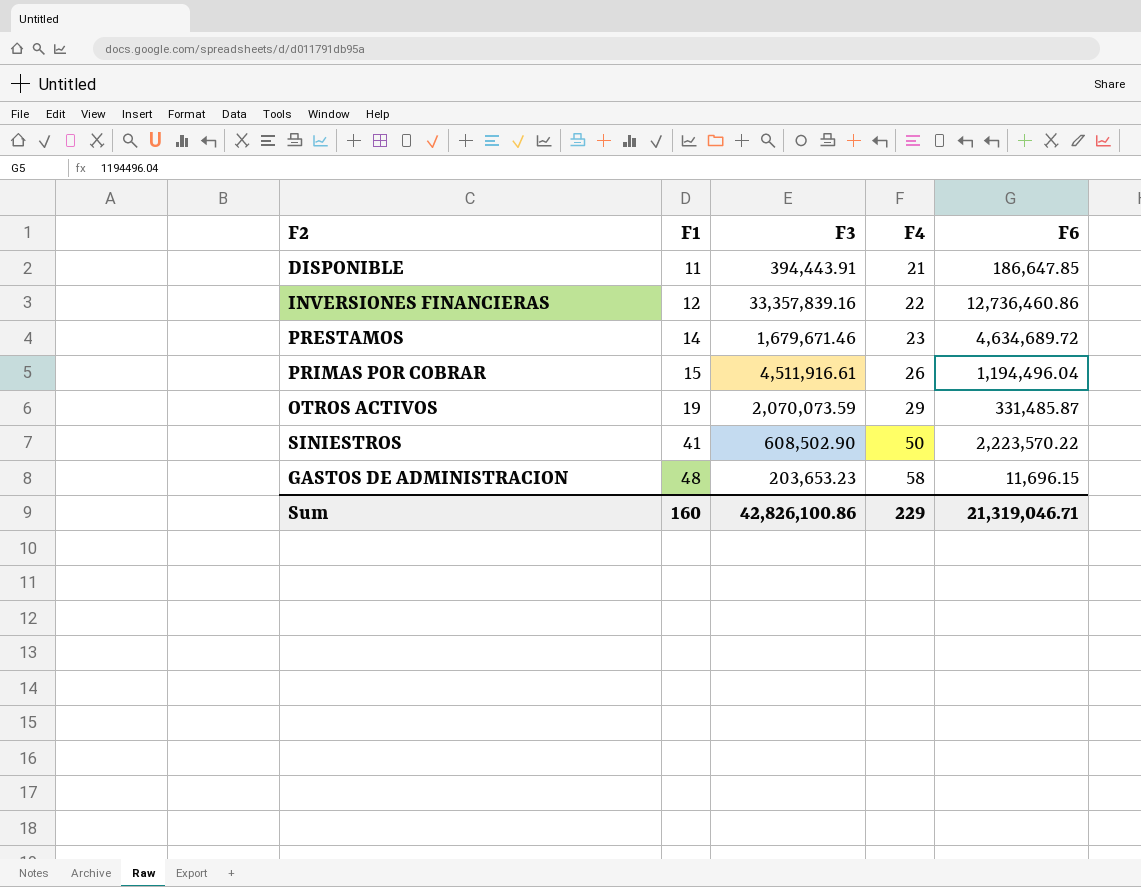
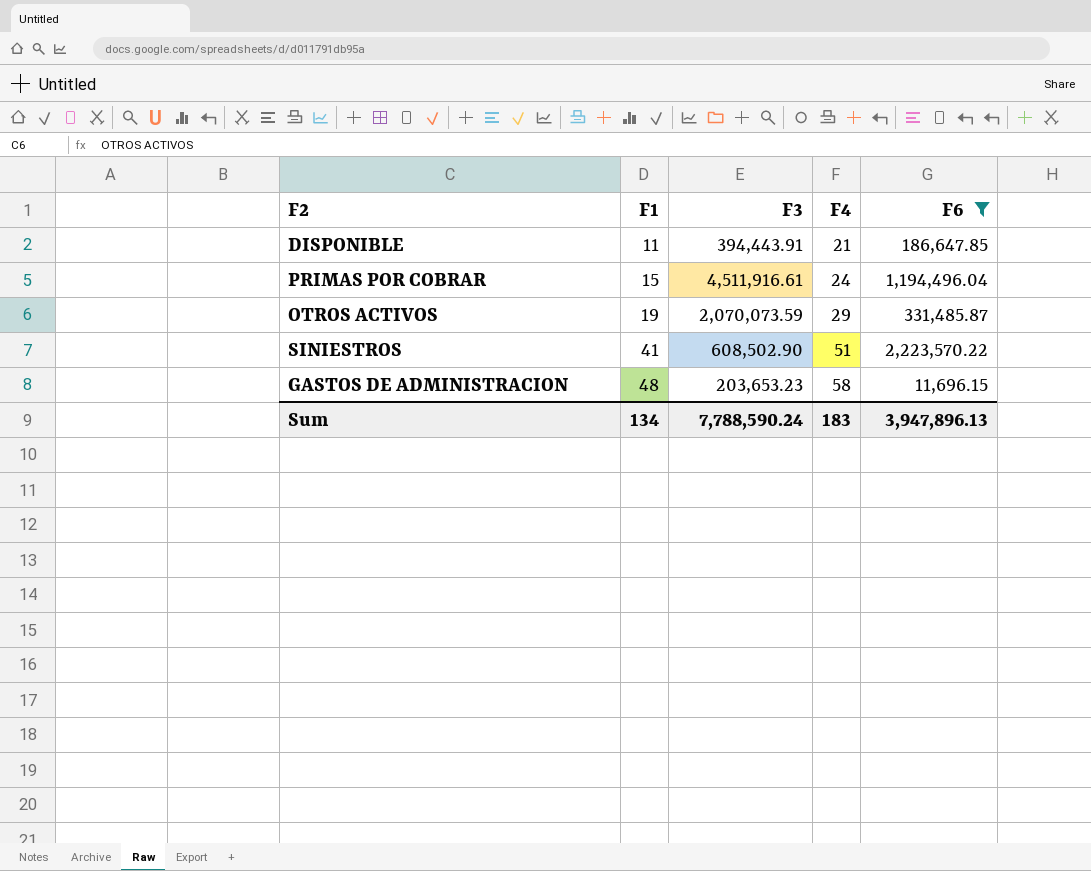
filter: none -> F6 <= 2,223,570.22
PRIMAS POR COBRAR | F4: 26 -> 24
SINIESTROS | F4: 50 -> 51
Sum | F1: 160 -> 134
Sum | F3: 42,826,100.86 -> 7,788,590.24
Sum | F4: 229 -> 183
Sum | F6: 21,319,046.71 -> 3,947,896.13

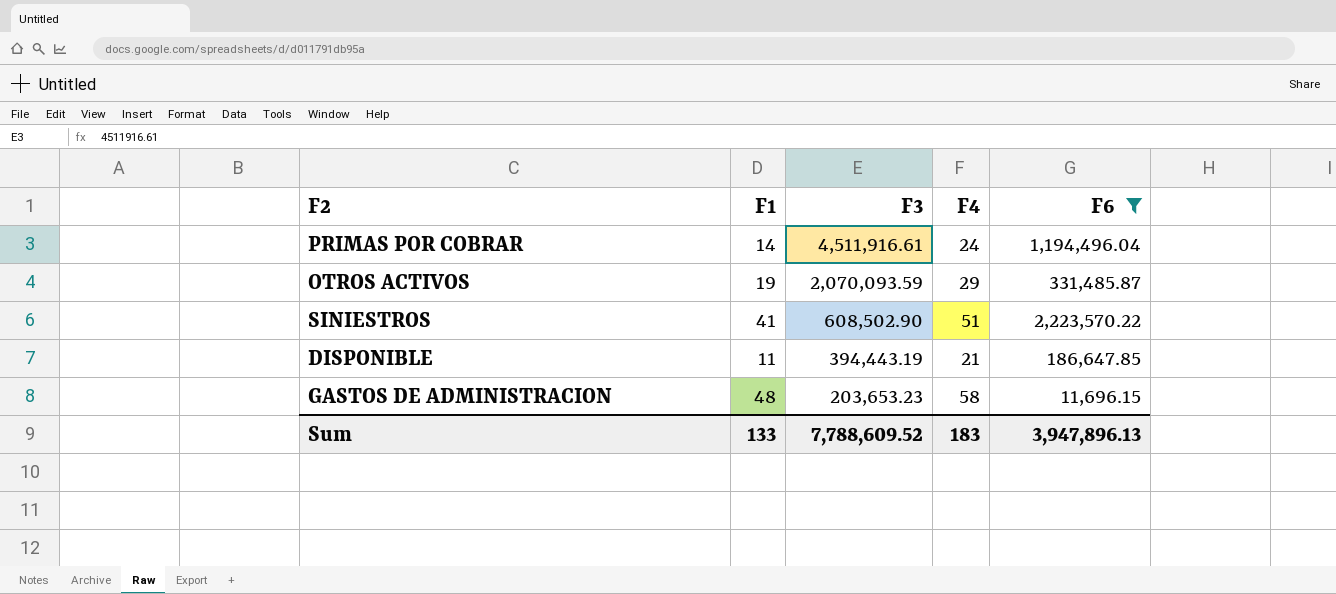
row order: F1 ascending -> F3 descending
PRIMAS POR COBRAR | F1: 15 -> 14
OTROS ACTIVOS | F3: 2,070,073.59 -> 2,070,093.59
DISPONIBLE | F3: 394,443.91 -> 394,443.19
Sum | F1: 134 -> 133
Sum | F3: 7,788,590.24 -> 7,788,609.52

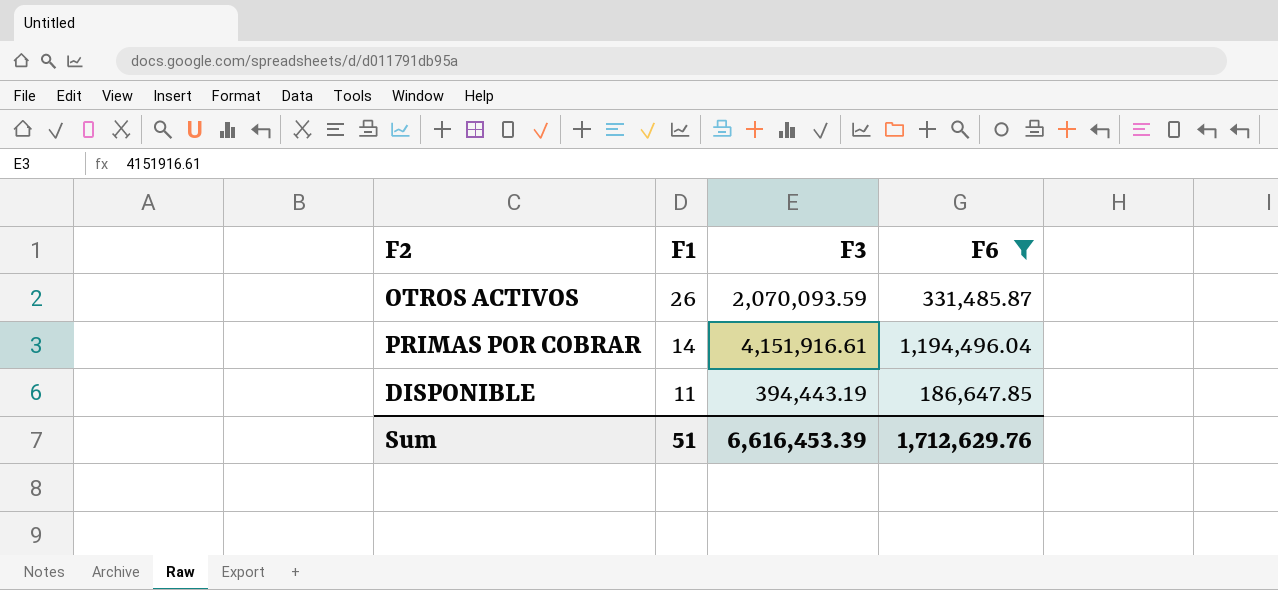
row order: F3 descending -> F1 descending
column F4 | position: 4 -> none
row SINIESTROS: 41 | 608,502.90 | 51 | 2,223,570.22 -> none
row GASTOS DE ADMINISTRACION: 48 | 203,653.23 | 58 | 11,696.15 -> none
OTROS ACTIVOS | F1: 19 -> 26
PRIMAS POR COBRAR | F3: 4,511,916.61 -> 4,151,916.61
Sum | F1: 133 -> 51
Sum | F3: 7,788,609.52 -> 6,616,453.39
Sum | F6: 3,947,896.13 -> 1,712,629.76

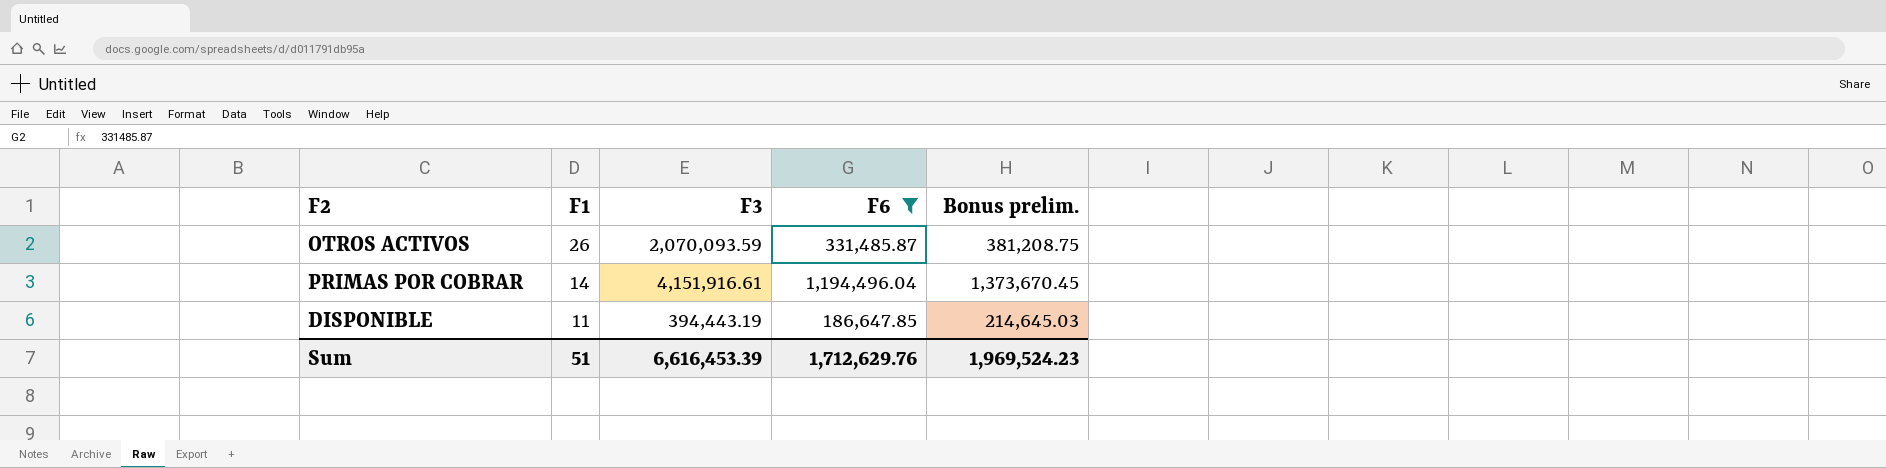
column Bonus prelim. | formula: none -> [F6] * 1.15

